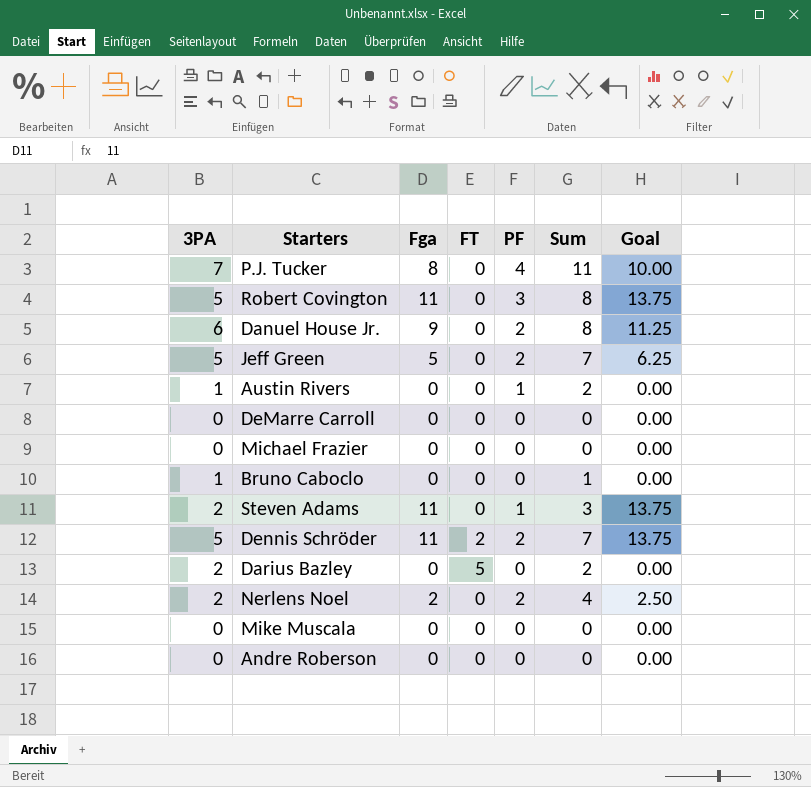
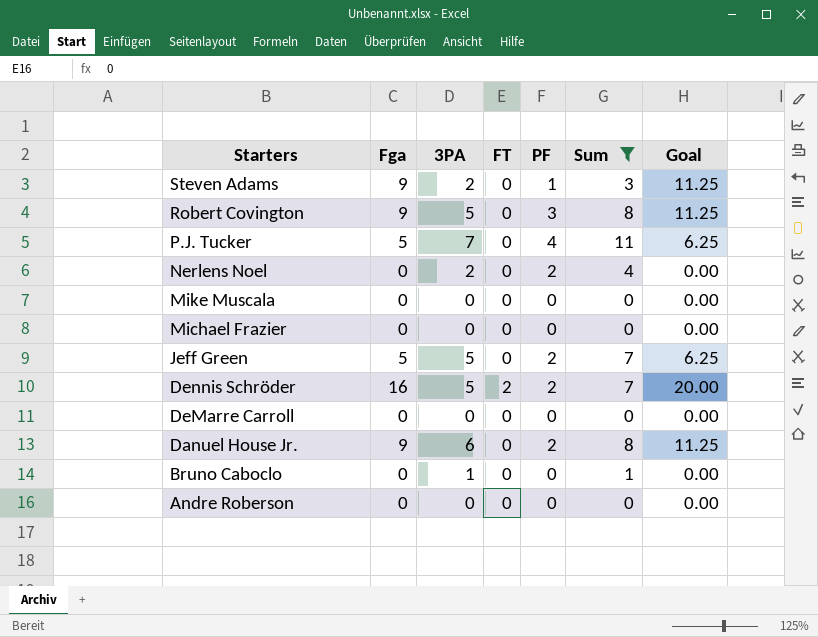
filter: none -> Sum != 2
row order: none -> Starters descending
column 3PA | position: 1 -> 3
Steven Adams | Fga: 11 -> 9
Steven Adams | Goal: 13.75 -> 11.25
Robert Covington | Fga: 11 -> 9
Robert Covington | Goal: 13.75 -> 11.25
P.J. Tucker | Fga: 8 -> 5
P.J. Tucker | Goal: 10.00 -> 6.25
Nerlens Noel | Fga: 2 -> 0
Nerlens Noel | Goal: 2.50 -> 0.00
Dennis Schröder | Fga: 11 -> 16
Dennis Schröder | Goal: 13.75 -> 20.00

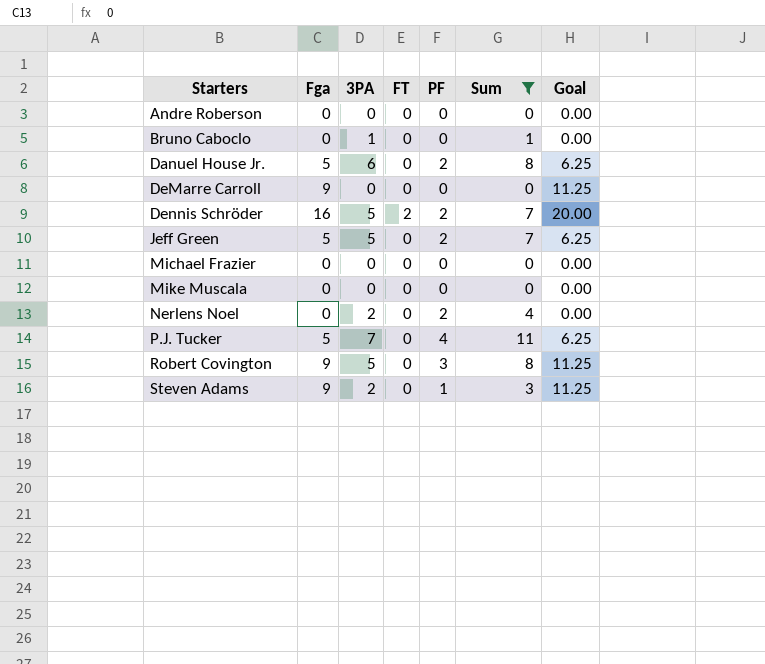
row order: Starters descending -> Starters ascending
Danuel House Jr. | Fga: 9 -> 5
Danuel House Jr. | Goal: 11.25 -> 6.25
DeMarre Carroll | Fga: 0 -> 9
DeMarre Carroll | Goal: 0.00 -> 11.25

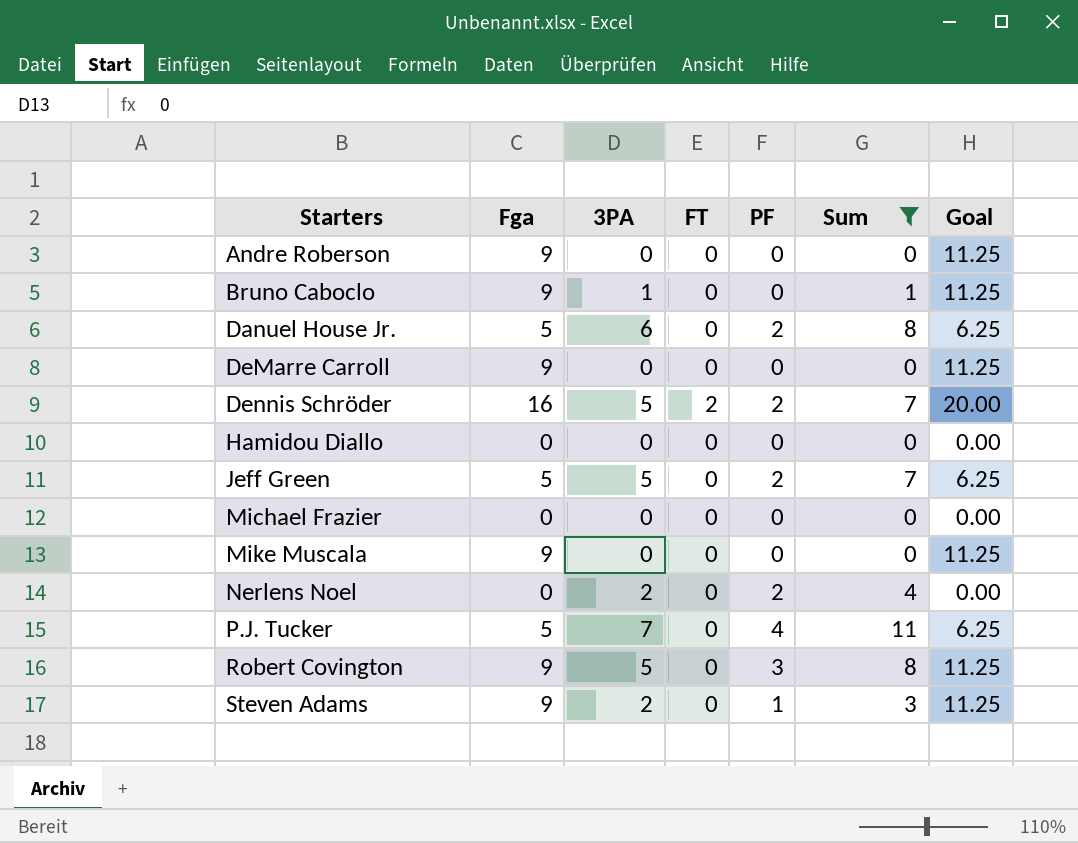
Andre Roberson | Fga: 0 -> 9
Andre Roberson | Goal: 0.00 -> 11.25
Bruno Caboclo | Fga: 0 -> 9
Bruno Caboclo | Goal: 0.00 -> 11.25
row Hamidou Diallo: none -> 0 | 0 | 0 | 0 | 0 | 0.00
Mike Muscala | Fga: 0 -> 9
Mike Muscala | Goal: 0.00 -> 11.25

